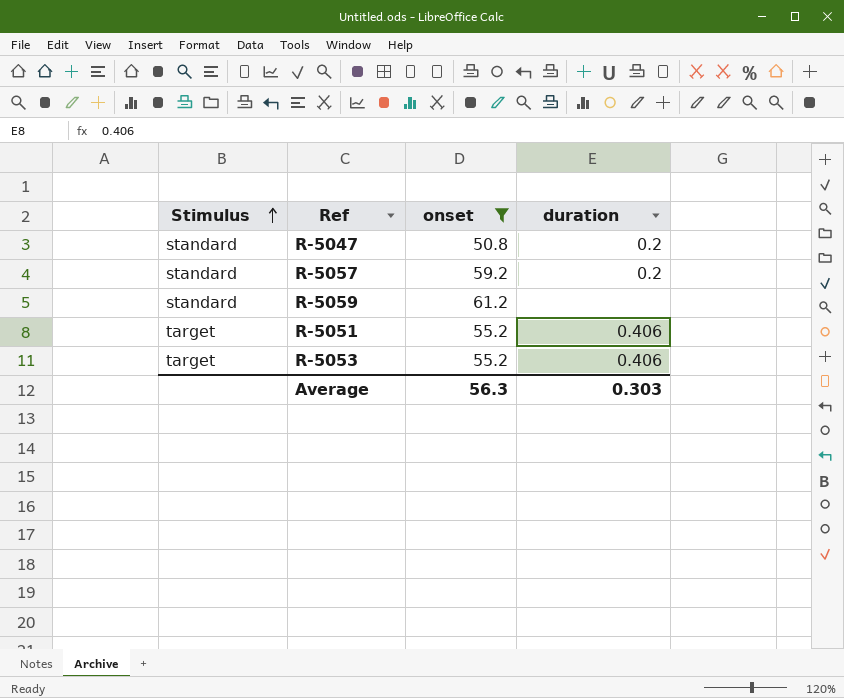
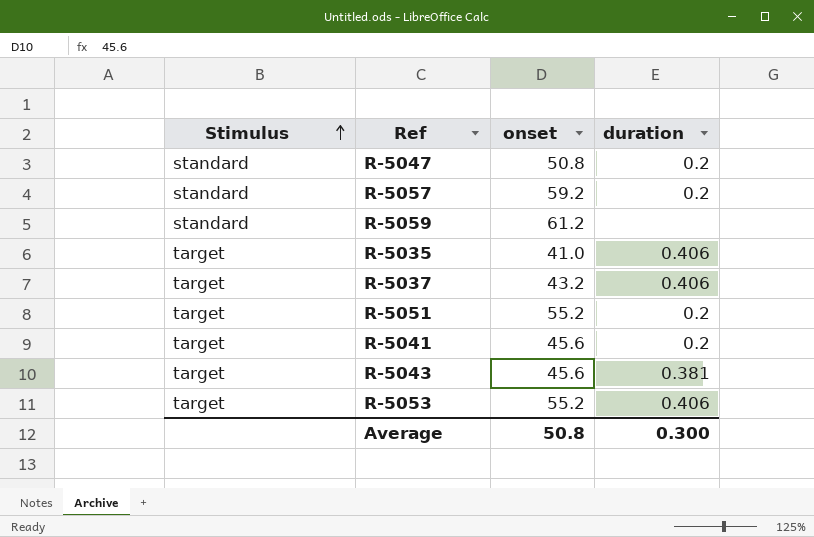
filter: onset >= 50.8 -> none
R-5051 | duration: 0.406 -> 0.2
Average | onset: 56.3 -> 50.8
Average | duration: 0.303 -> 0.300

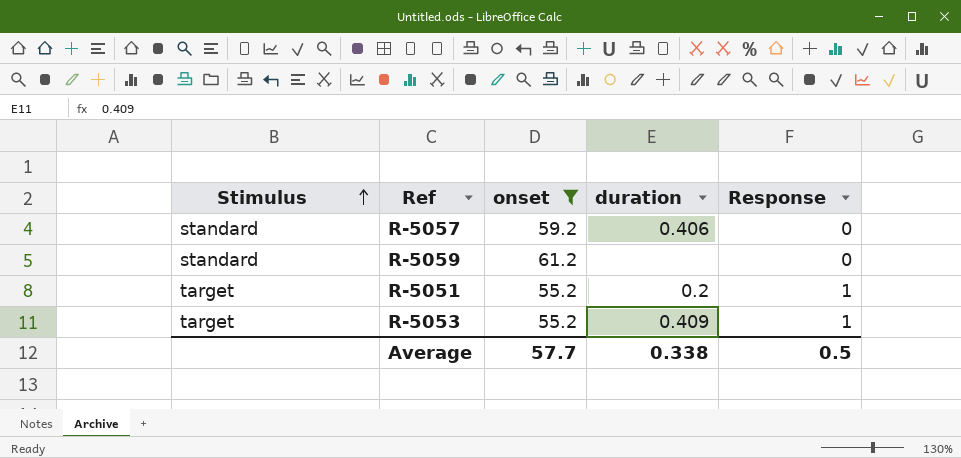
filter: none -> onset >= 55.2
column Response | position: none -> 5
R-5057 | duration: 0.2 -> 0.406
R-5053 | duration: 0.406 -> 0.409
Average | onset: 50.8 -> 57.7
Average | duration: 0.300 -> 0.338

